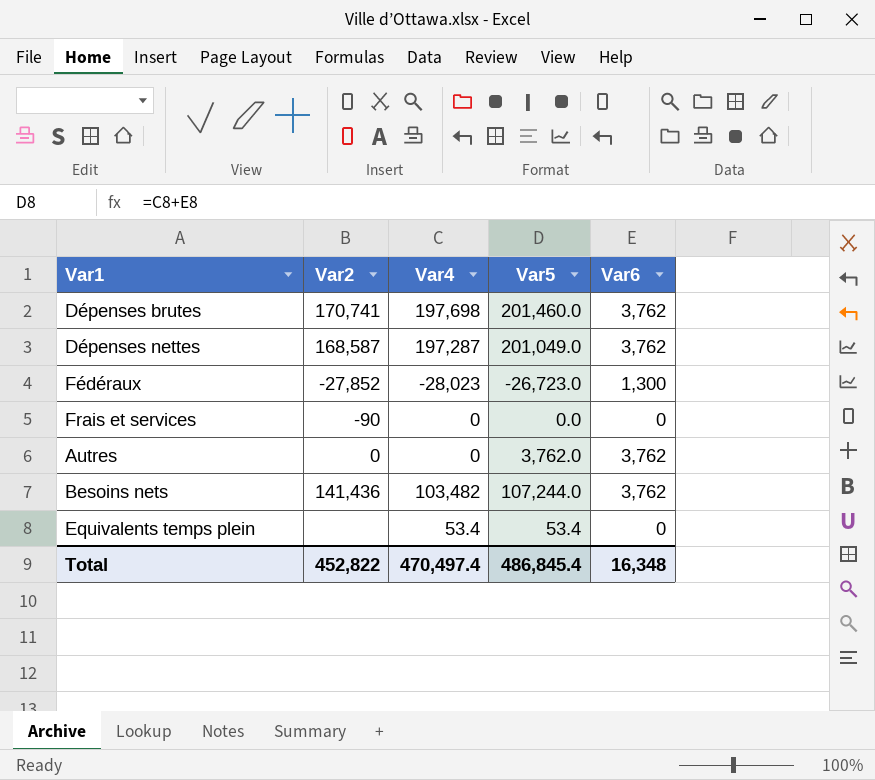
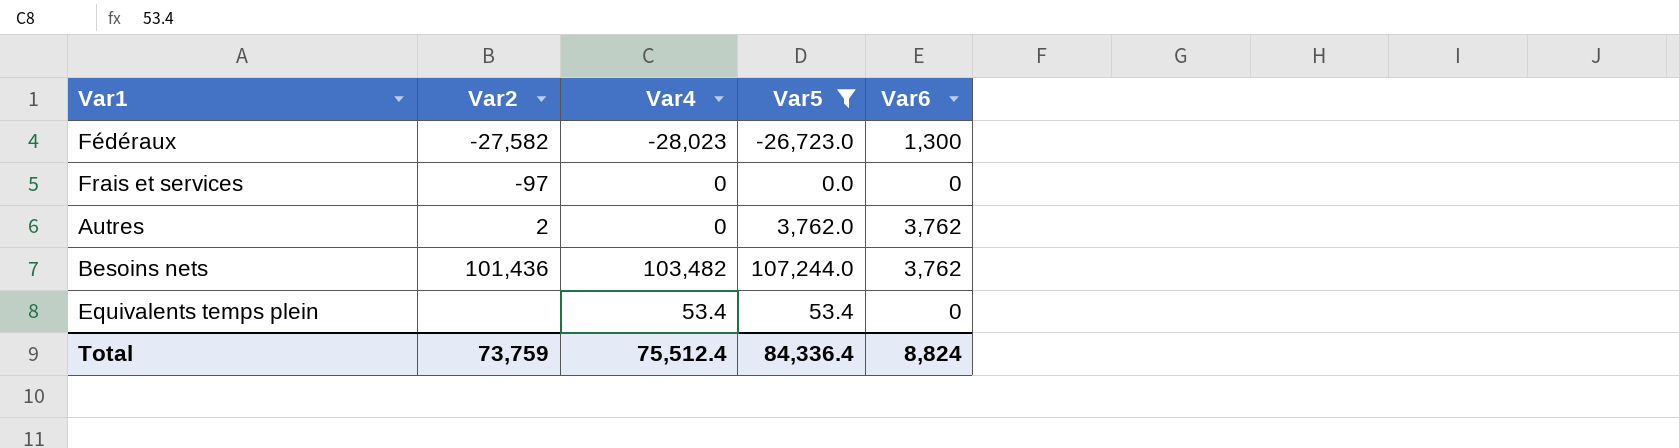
filter: none -> Var5 <= 107,244.0
Fédéraux | Var2: -27,852 -> -27,582
Frais et services | Var2: -90 -> -97
Autres | Var2: 0 -> 2
Besoins nets | Var2: 141,436 -> 101,436
Total | Var2: 452,822 -> 73,759
Total | Var4: 470,497.4 -> 75,512.4
Total | Var5: 486,845.4 -> 84,336.4
Total | Var6: 16,348 -> 8,824

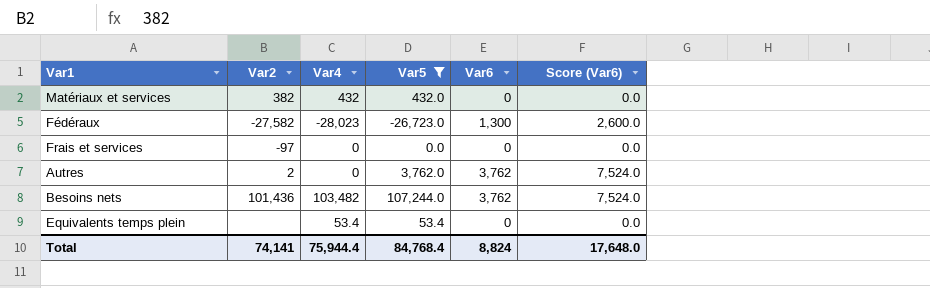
column Score (Var6) | formula: none -> [Var6] * 2
row Matériaux et services: none -> 382 | 432 | 432.0 | 0 | 0.0
Total | Var2: 73,759 -> 74,141
Total | Var4: 75,512.4 -> 75,944.4
Total | Var5: 84,336.4 -> 84,768.4

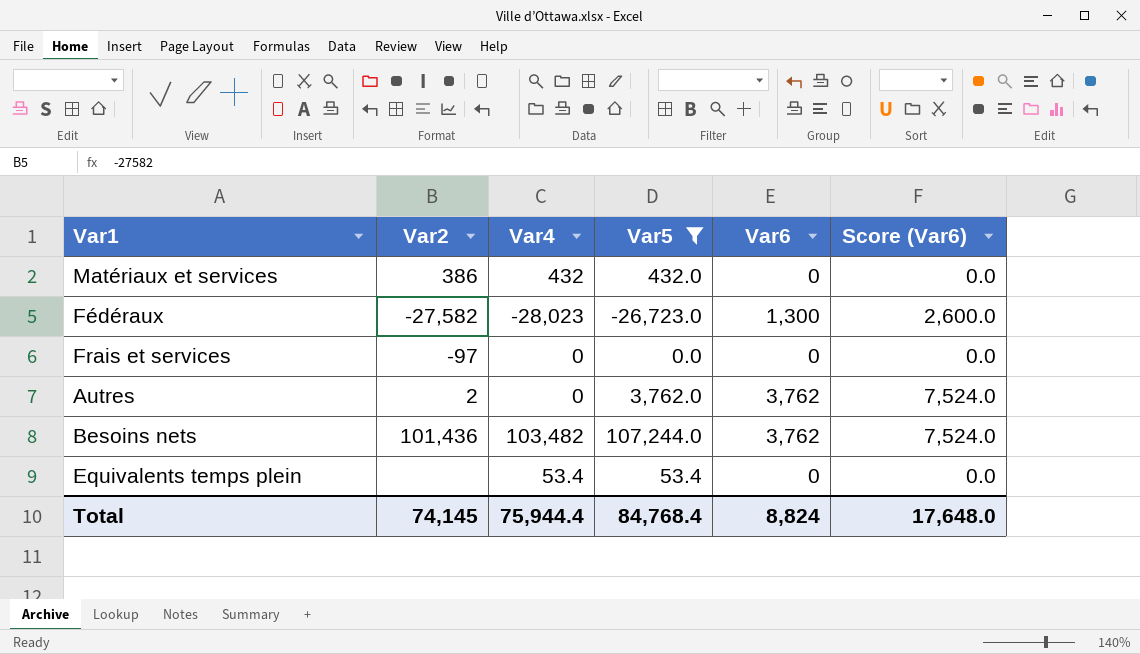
Matériaux et services | Var2: 382 -> 386
Total | Var2: 74,141 -> 74,145

